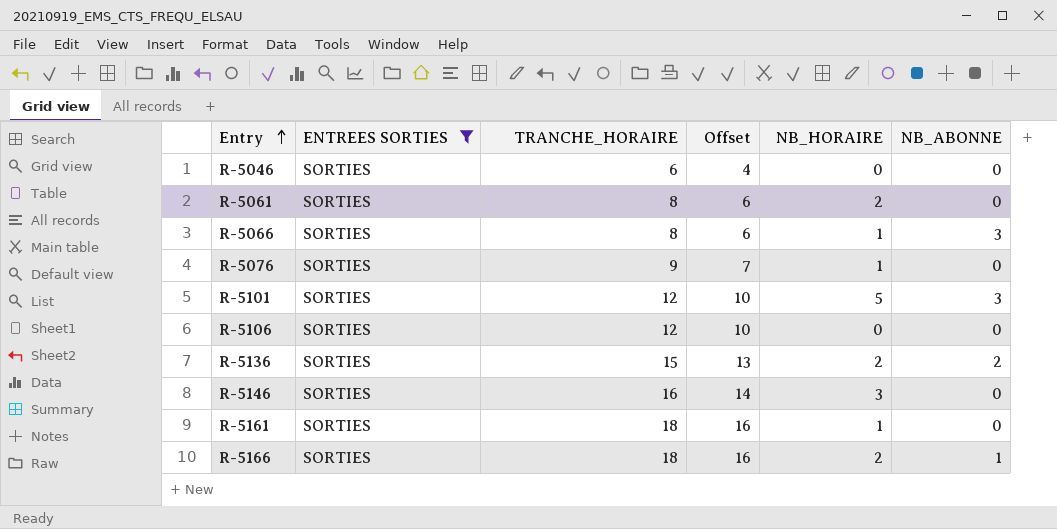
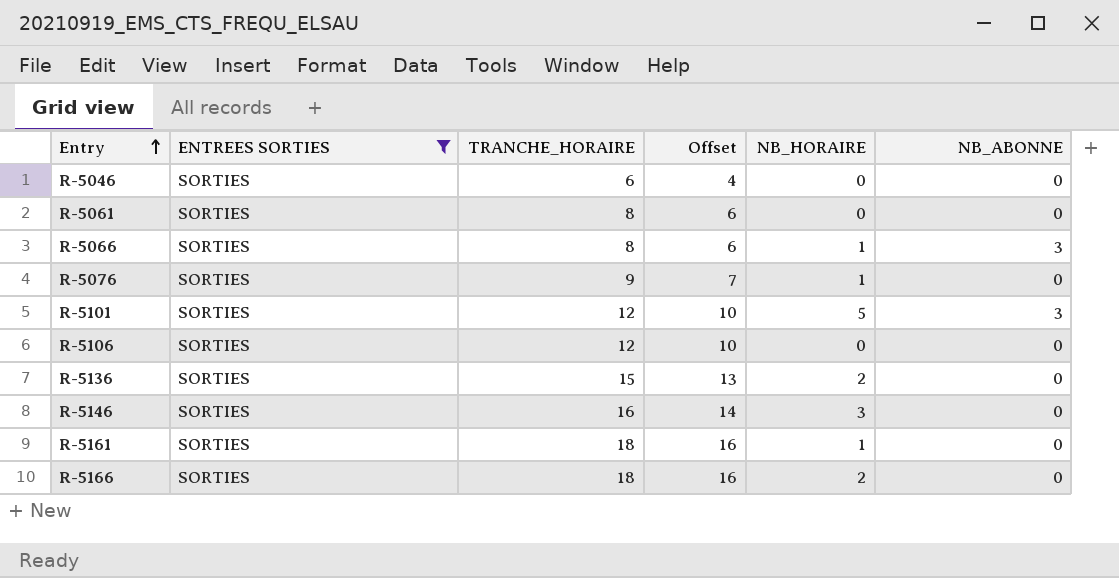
R-5061 | NB_HORAIRE: 2 -> 0
R-5136 | NB_ABONNE: 2 -> 0
R-5166 | NB_ABONNE: 1 -> 0

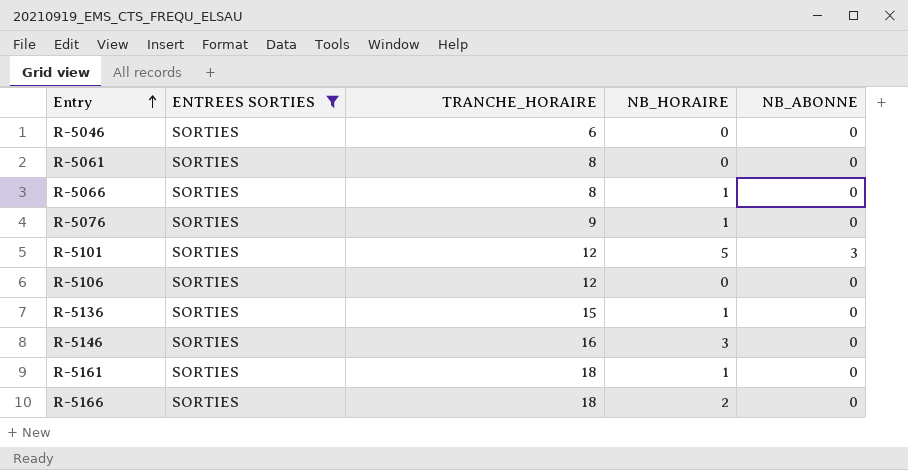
column Offset | formula: [TRANCHE_HORAIRE] - 2 -> none
R-5066 | NB_ABONNE: 3 -> 0
R-5136 | NB_HORAIRE: 2 -> 1

